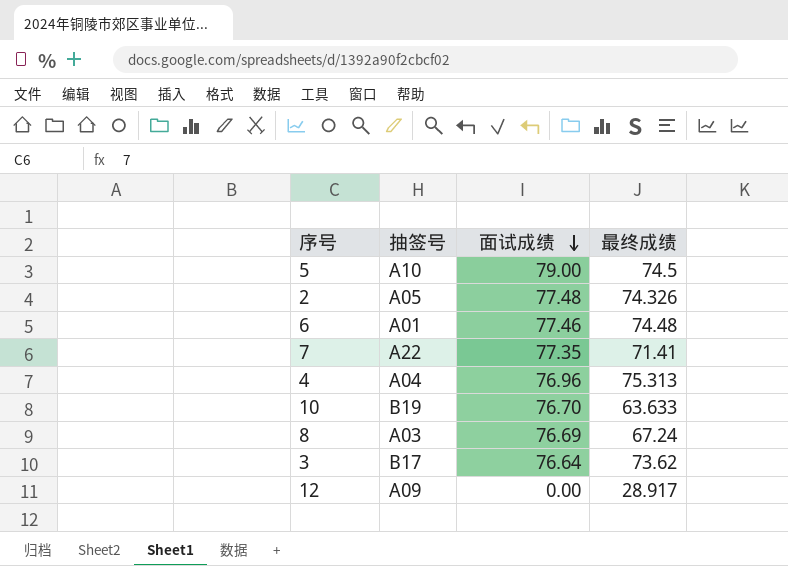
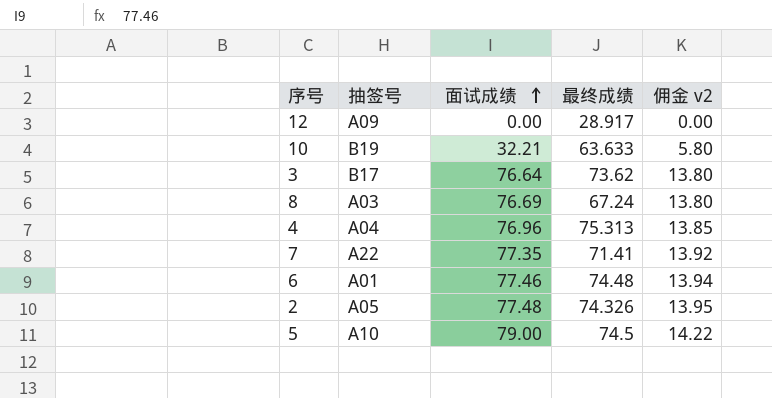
row order: 面试成绩 descending -> 面试成绩 ascending
column 佣金 v2 | formula: none -> [面试成绩] * 0.18
10 | 面试成绩: 76.70 -> 32.21

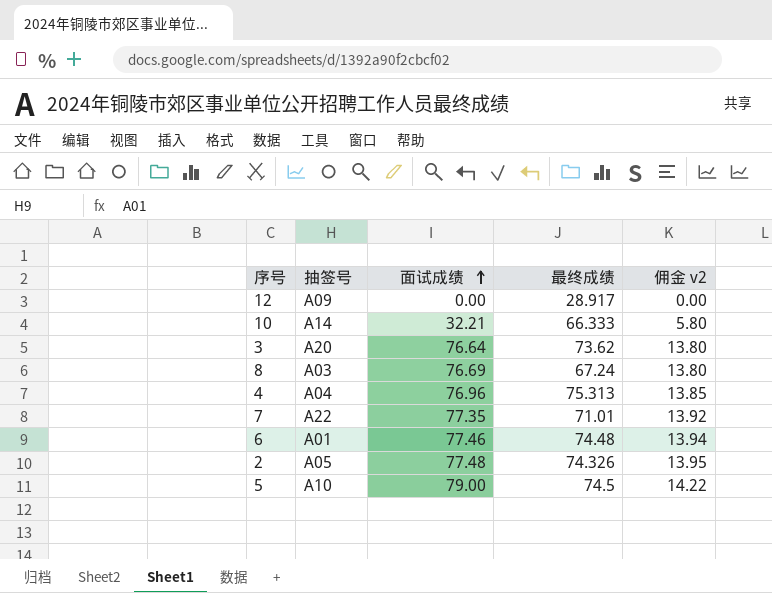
10 | 抽签号: B19 -> A14
10 | 最终成绩: 63.633 -> 66.333
3 | 抽签号: B17 -> A20
7 | 最终成绩: 71.41 -> 71.01

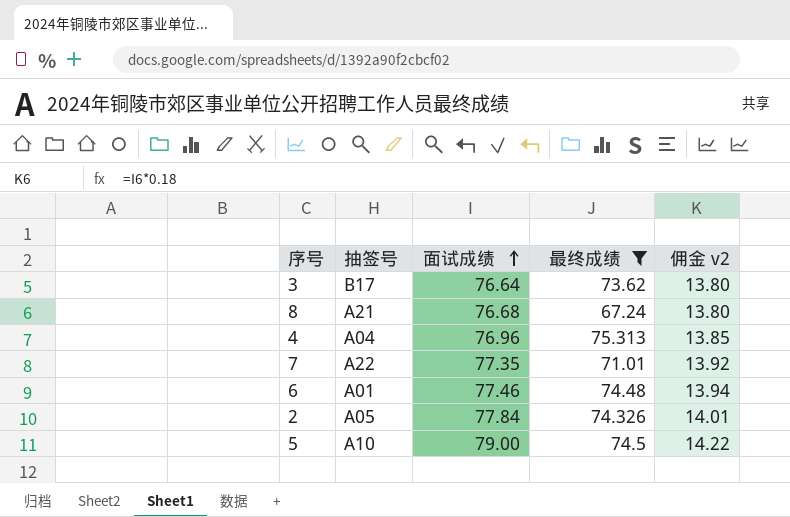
filter: none -> 最终成绩 >= 67.24
3 | 抽签号: A20 -> B17
8 | 抽签号: A03 -> A21
8 | 面试成绩: 76.69 -> 76.68
2 | 面试成绩: 77.48 -> 77.84
2 | 佣金 v2: 13.95 -> 14.01

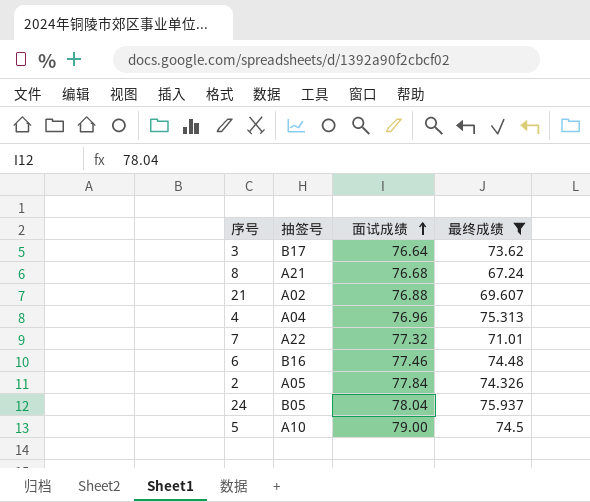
column 佣金 v2 | formula: [面试成绩] * 0.18 -> none
row 21: none -> A02 | 76.88 | 69.607
7 | 面试成绩: 77.35 -> 77.32
6 | 抽签号: A01 -> B16
row 24: none -> B05 | 78.04 | 75.937

